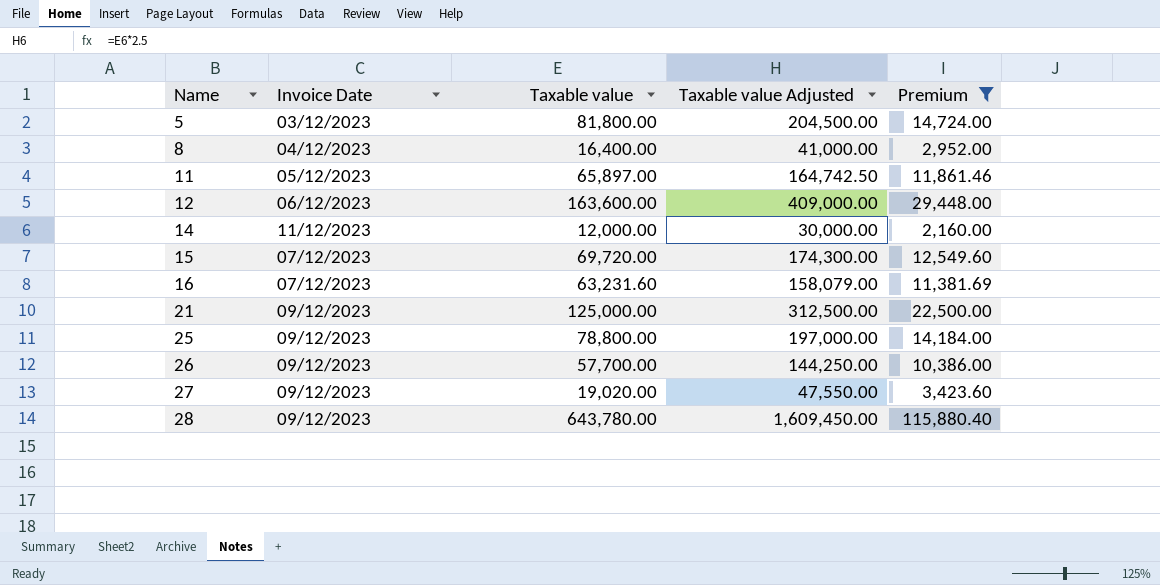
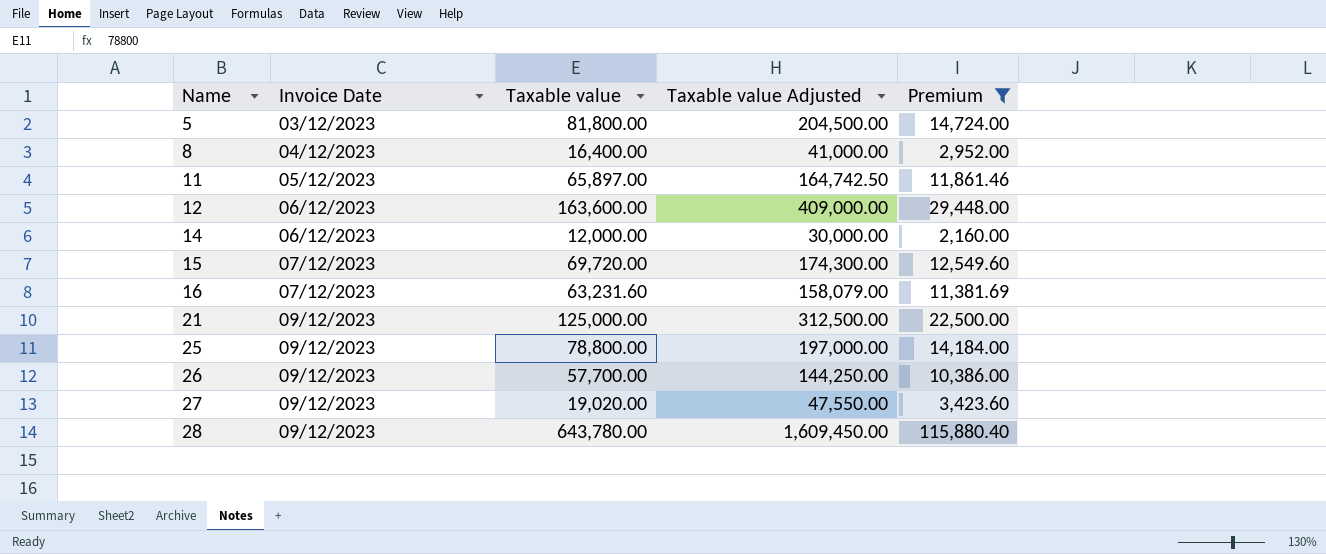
14 | Invoice Date: 11/12/2023 -> 06/12/2023

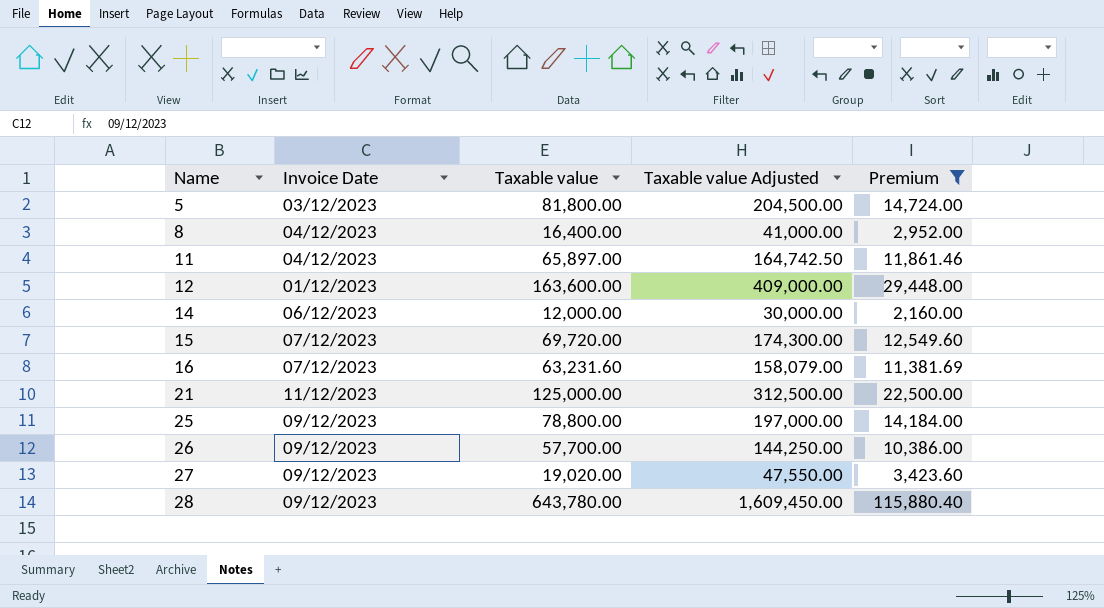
11 | Invoice Date: 05/12/2023 -> 04/12/2023
12 | Invoice Date: 06/12/2023 -> 01/12/2023
21 | Invoice Date: 09/12/2023 -> 11/12/2023

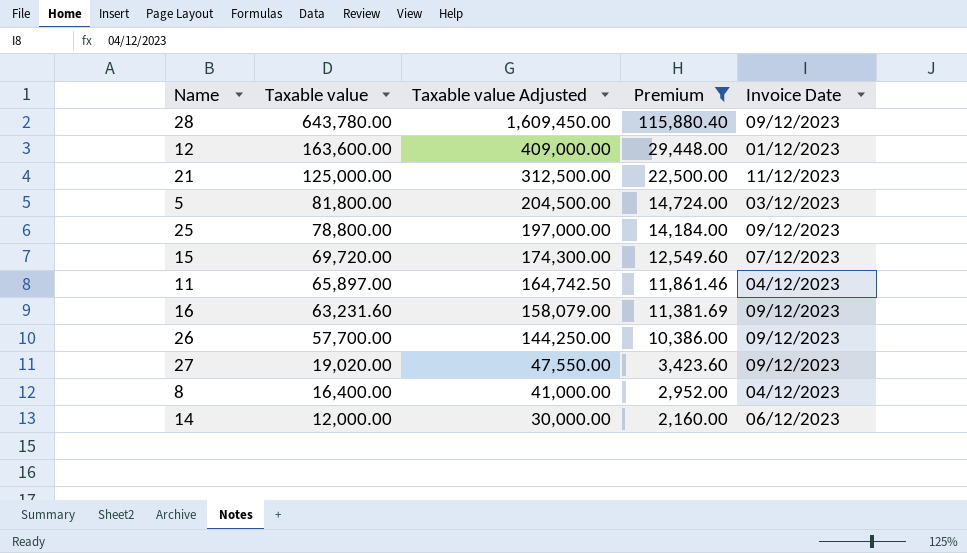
row order: Name ascending -> Taxable value descending
column Invoice Date | position: 2 -> 5
16 | Invoice Date: 07/12/2023 -> 09/12/2023

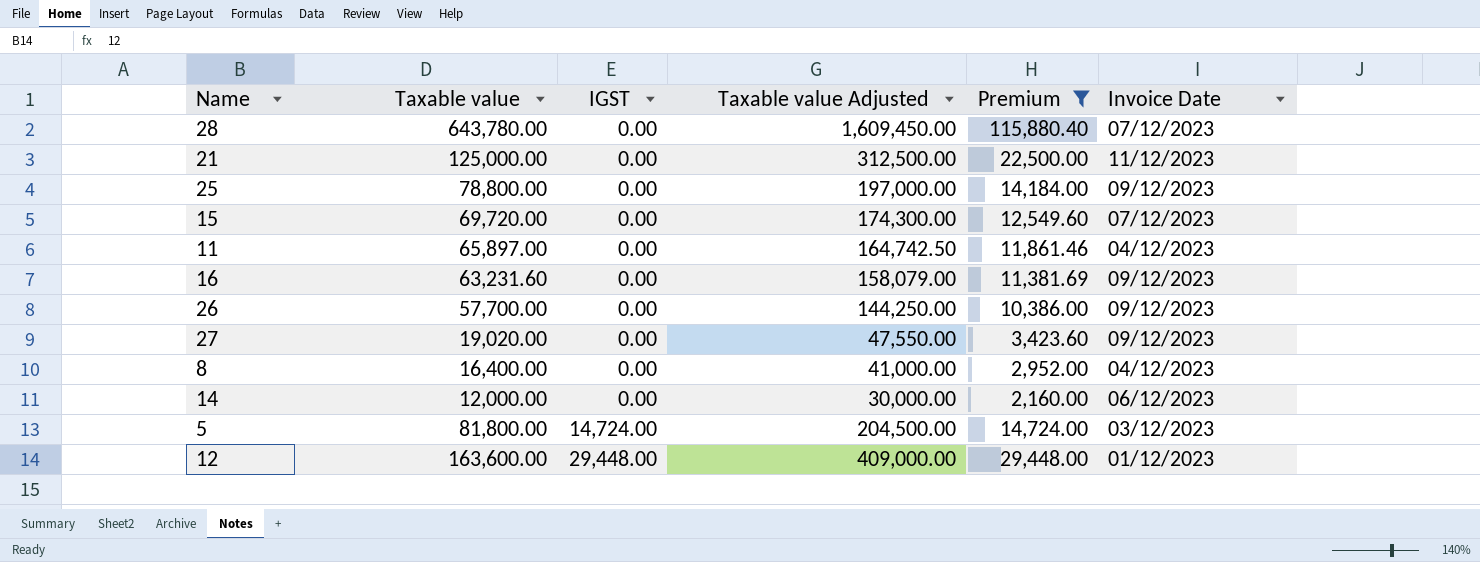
row order: Taxable value descending -> IGST ascending
column IGST | position: none -> 3
28 | Invoice Date: 09/12/2023 -> 07/12/2023

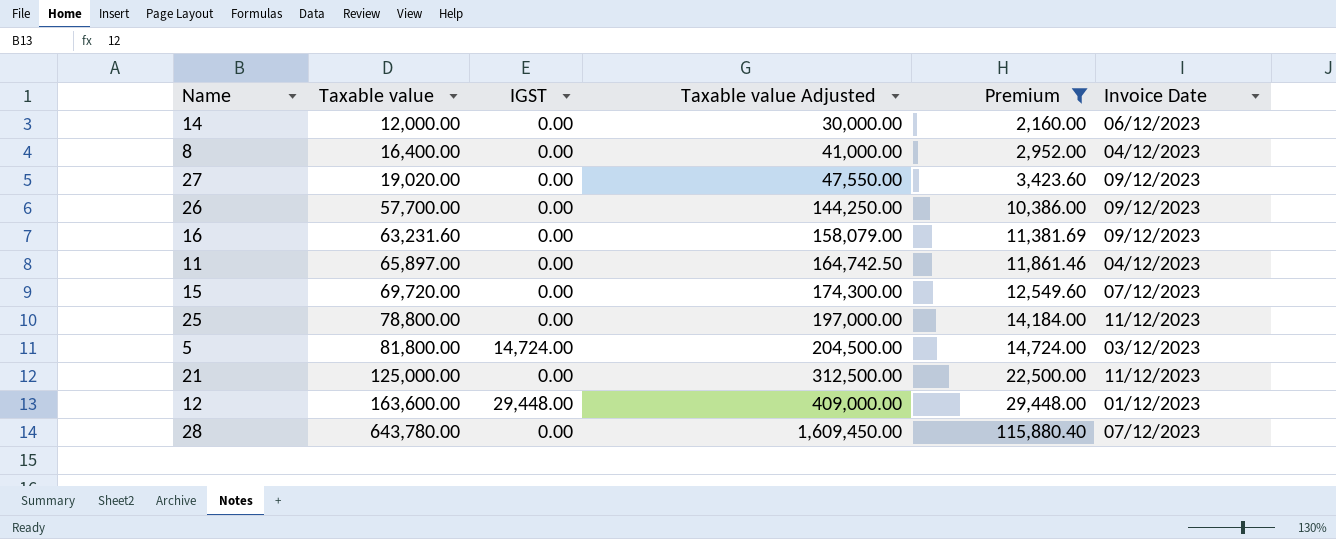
row order: IGST ascending -> Taxable value ascending
25 | Invoice Date: 09/12/2023 -> 11/12/2023

